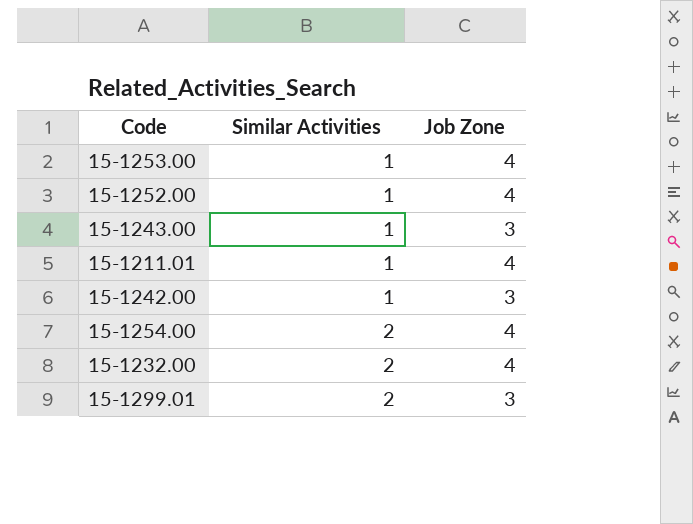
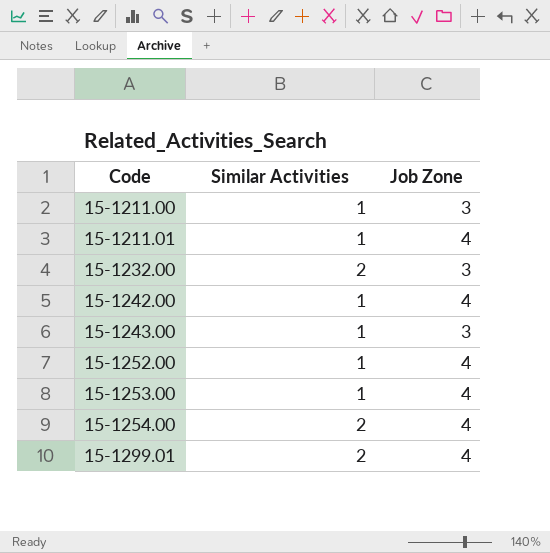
row order: Similar Activities ascending -> Code ascending
row 15-1211.00: none -> 1 | 3
15-1232.00 | Job Zone: 4 -> 3
15-1242.00 | Job Zone: 3 -> 4
15-1299.01 | Job Zone: 3 -> 4

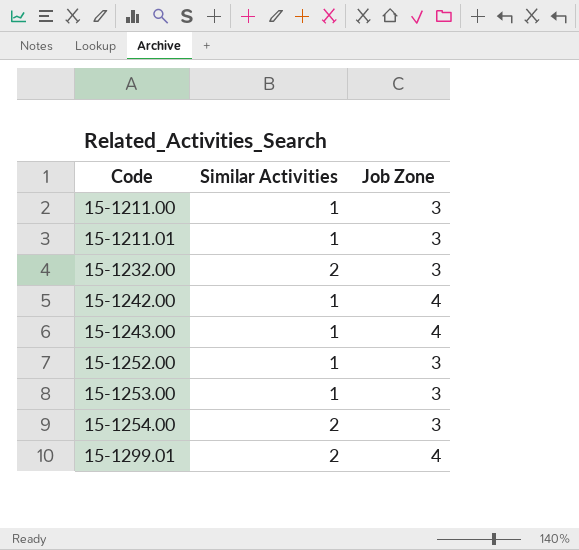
15-1211.01 | Job Zone: 4 -> 3
15-1243.00 | Job Zone: 3 -> 4
15-1252.00 | Job Zone: 4 -> 3
15-1253.00 | Job Zone: 4 -> 3
15-1254.00 | Job Zone: 4 -> 3

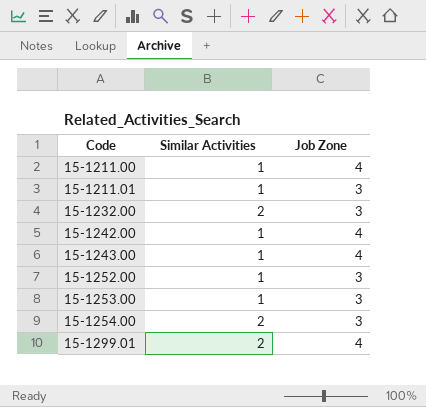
15-1211.00 | Job Zone: 3 -> 4

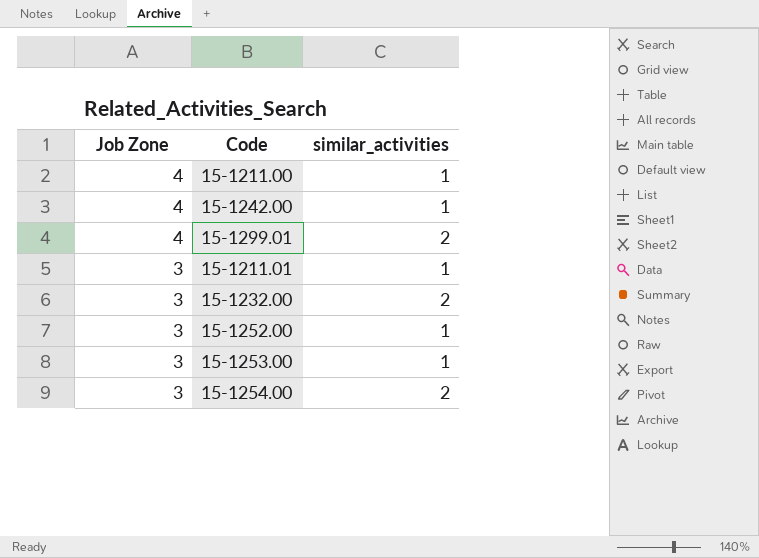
row order: Code ascending -> Job Zone descending
column Job Zone | position: 3 -> 1
column name: Similar Activities -> similar_activities
row 15-1243.00: 1 | 4 -> none

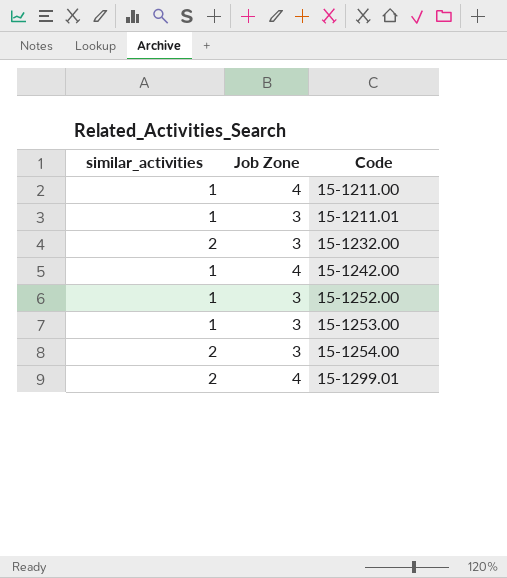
row order: Job Zone descending -> Code ascending
column similar_activities | position: 3 -> 1

